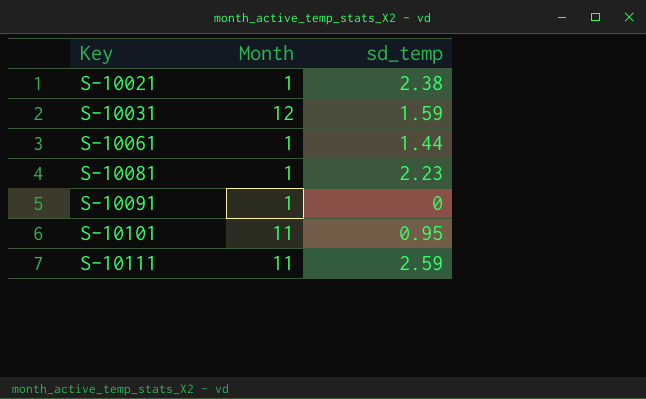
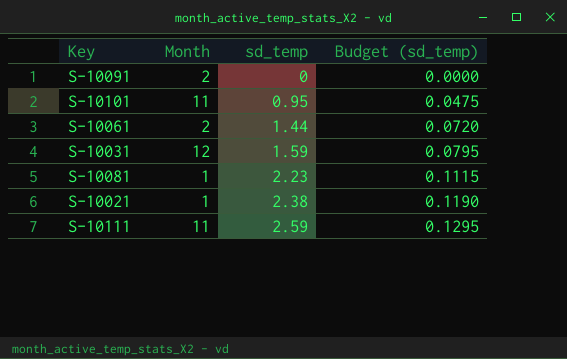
row order: Key ascending -> sd_temp ascending
column Budget (sd_temp) | formula: none -> [sd_temp] * 0.05
S-10091 | Month: 1 -> 2
S-10061 | Month: 1 -> 2

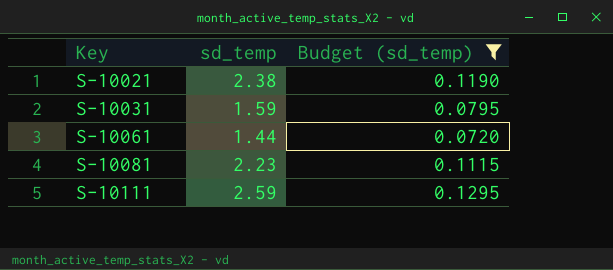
filter: none -> Budget (sd_temp) >= 0.0720
row order: sd_temp ascending -> Key ascending
column Month | position: 2 -> none

